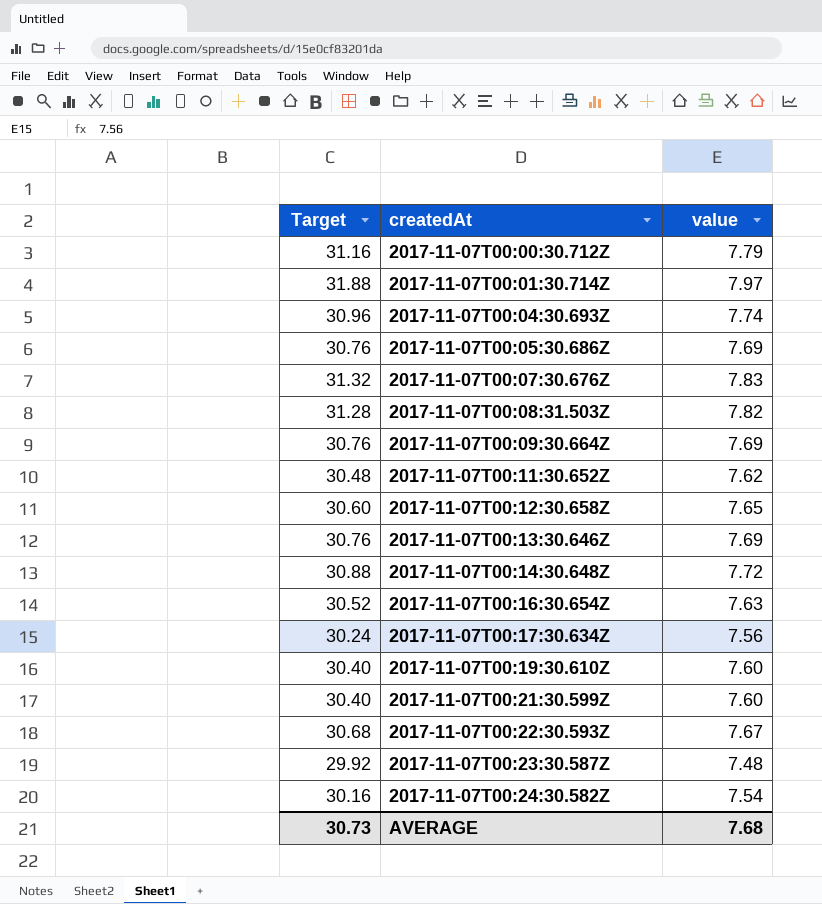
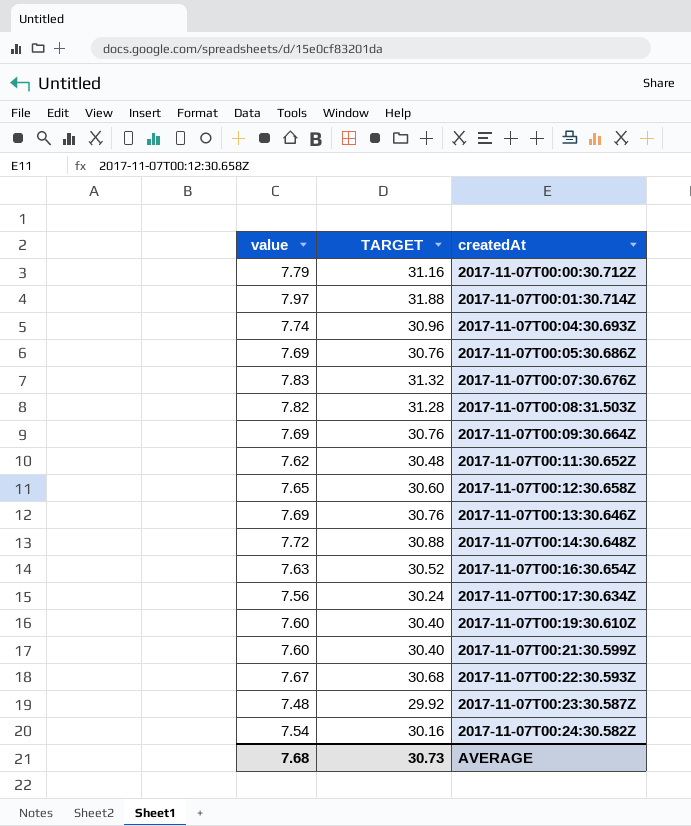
column value | position: 3 -> 1
column name: Target -> TARGET

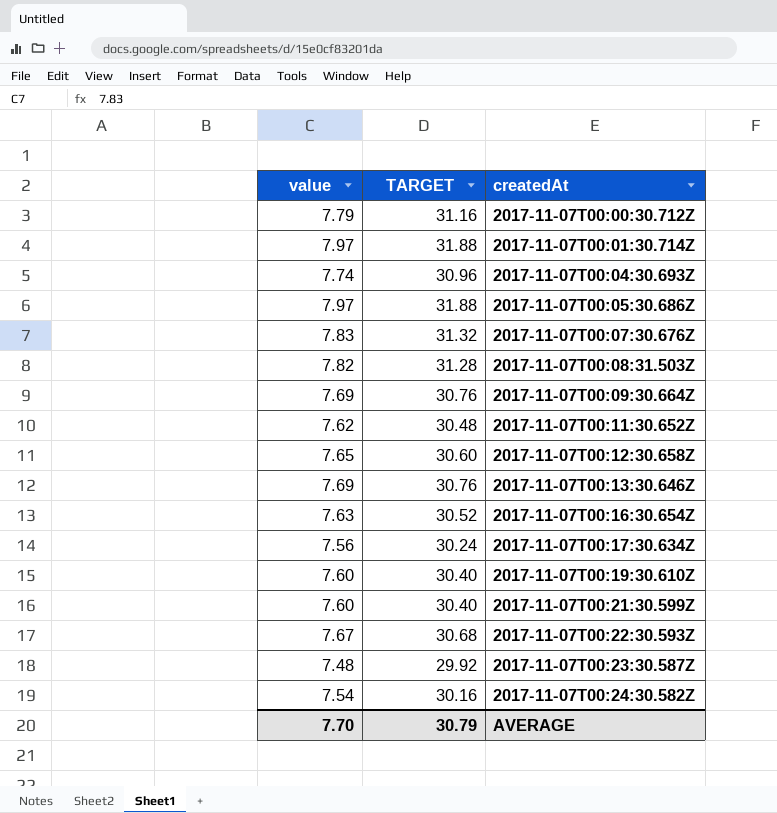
row 2017-11-07T00:14:30.648Z: 7.72 | 30.88 -> none
2017-11-07T00:05:30.686Z | value: 7.69 -> 7.97
2017-11-07T00:05:30.686Z | TARGET: 30.76 -> 31.88
AVERAGE | value: 7.68 -> 7.70
AVERAGE | TARGET: 30.73 -> 30.79

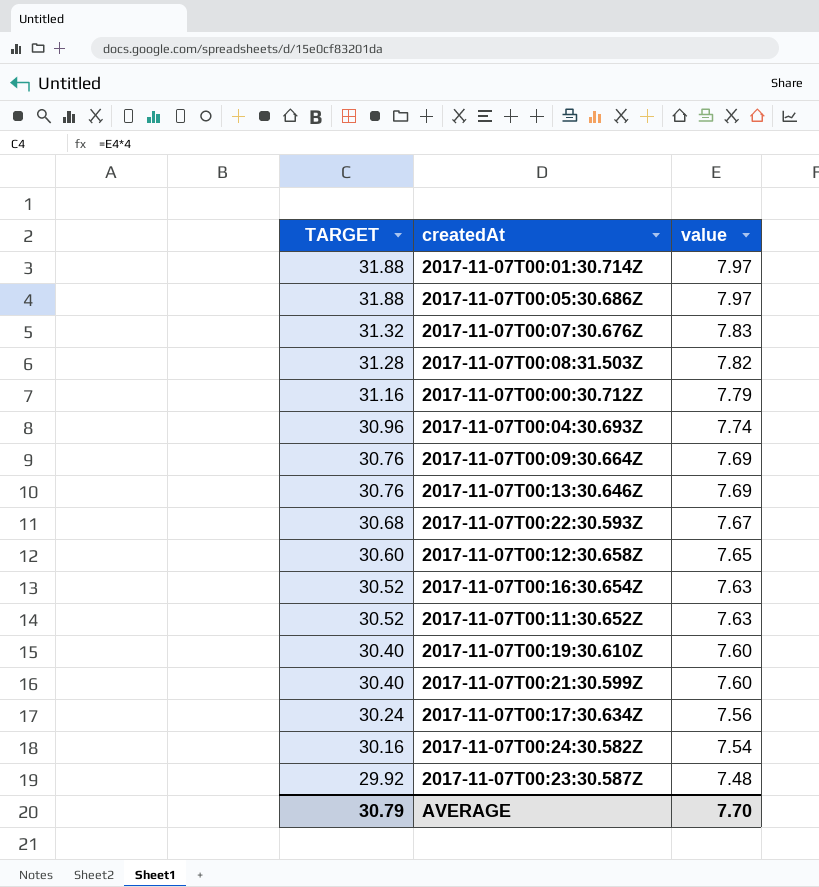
row order: createdAt ascending -> TARGET descending
column value | position: 1 -> 3
2017-11-07T00:11:30.652Z | TARGET: 30.48 -> 30.52
2017-11-07T00:11:30.652Z | value: 7.62 -> 7.63

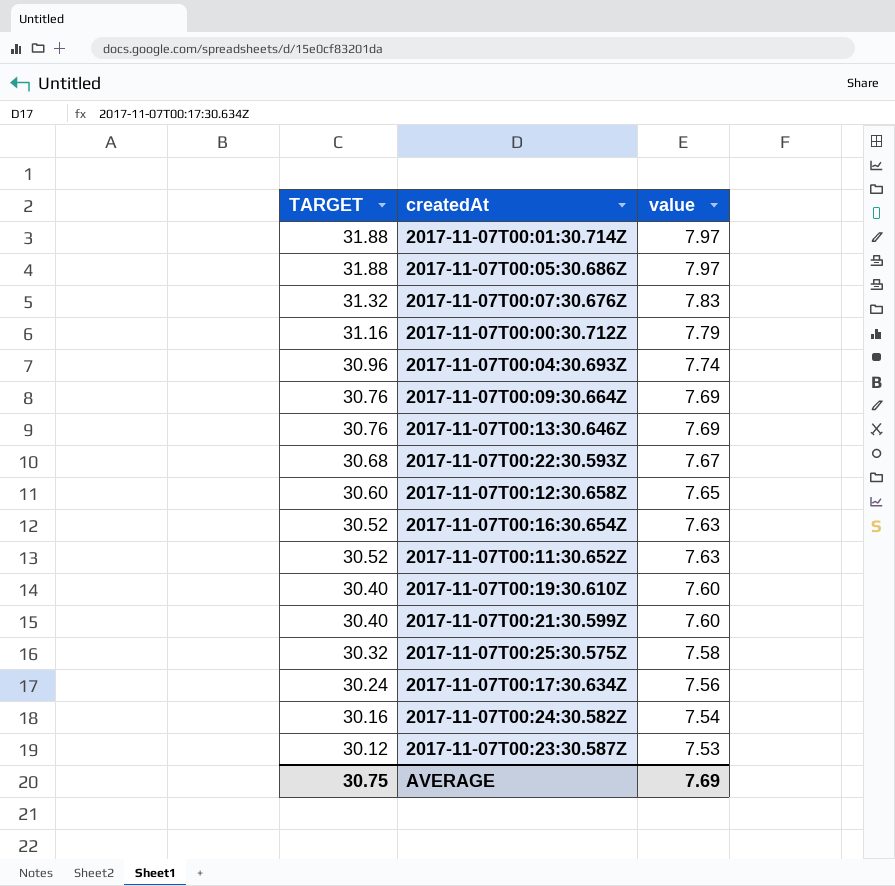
row 2017-11-07T00:08:31.503Z: 31.28 | 7.82 -> none
row 2017-11-07T00:25:30.575Z: none -> 30.32 | 7.58
2017-11-07T00:23:30.587Z | TARGET: 29.92 -> 30.12
2017-11-07T00:23:30.587Z | value: 7.48 -> 7.53
AVERAGE | TARGET: 30.79 -> 30.75
AVERAGE | value: 7.70 -> 7.69

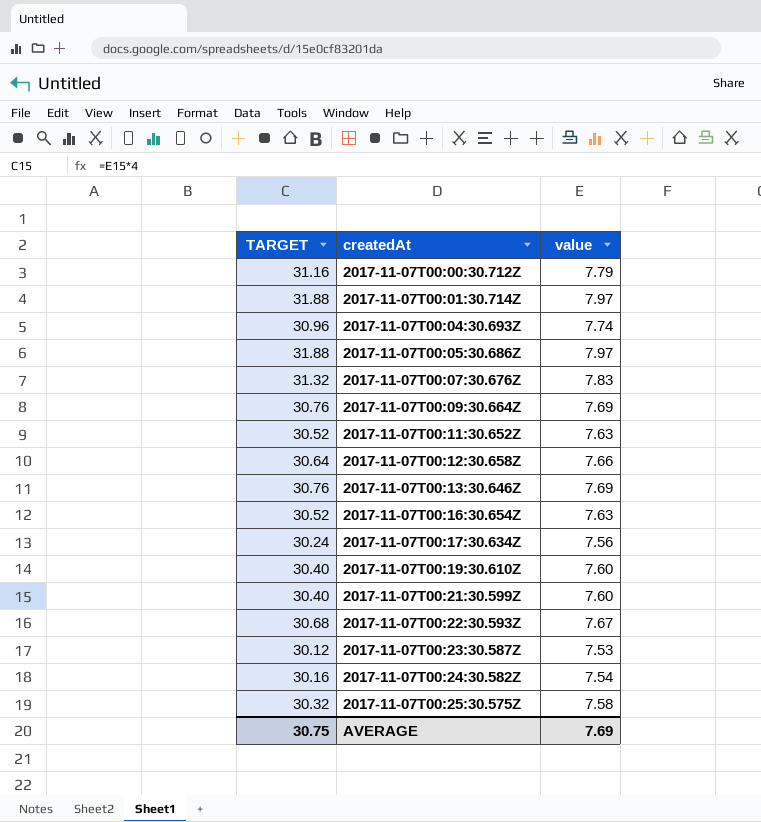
row order: TARGET descending -> createdAt ascending
2017-11-07T00:12:30.658Z | TARGET: 30.60 -> 30.64
2017-11-07T00:12:30.658Z | value: 7.65 -> 7.66

